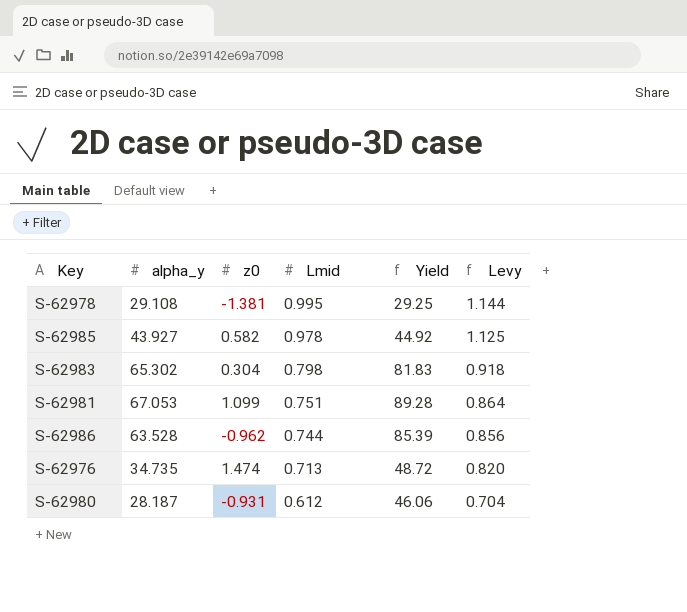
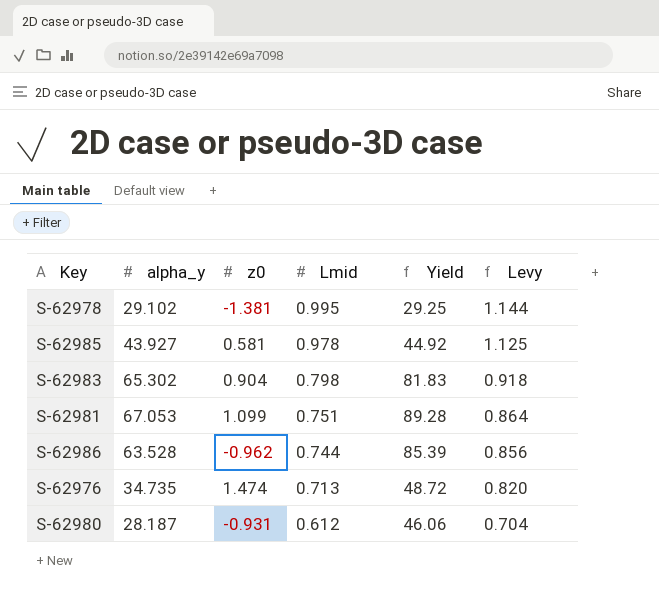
S-62978 | alpha_y: 29.108 -> 29.102
S-62985 | z0: 0.582 -> 0.581
S-62983 | z0: 0.304 -> 0.904

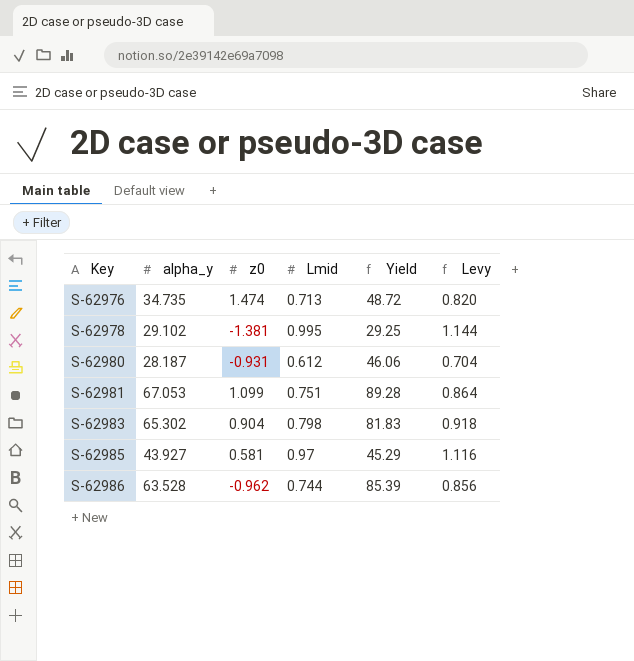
row order: Lmid descending -> Key ascending
S-62985 | Lmid: 0.978 -> 0.97
S-62985 | Yield: 44.92 -> 45.29
S-62985 | Levy: 1.125 -> 1.116

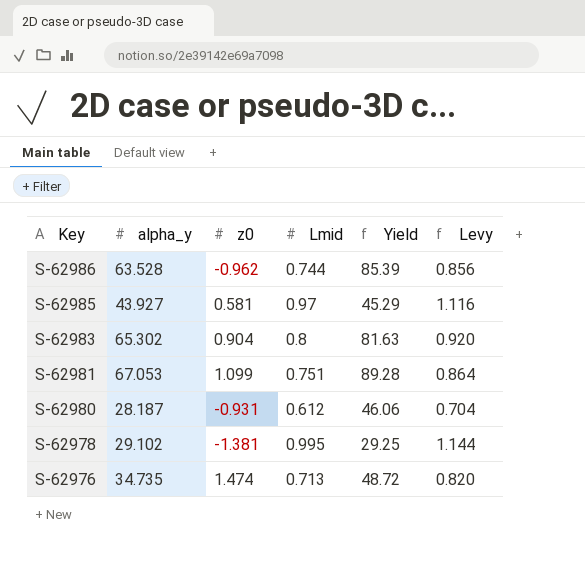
row order: Key ascending -> Key descending
S-62983 | Lmid: 0.798 -> 0.8
S-62983 | Yield: 81.83 -> 81.63
S-62983 | Levy: 0.918 -> 0.920

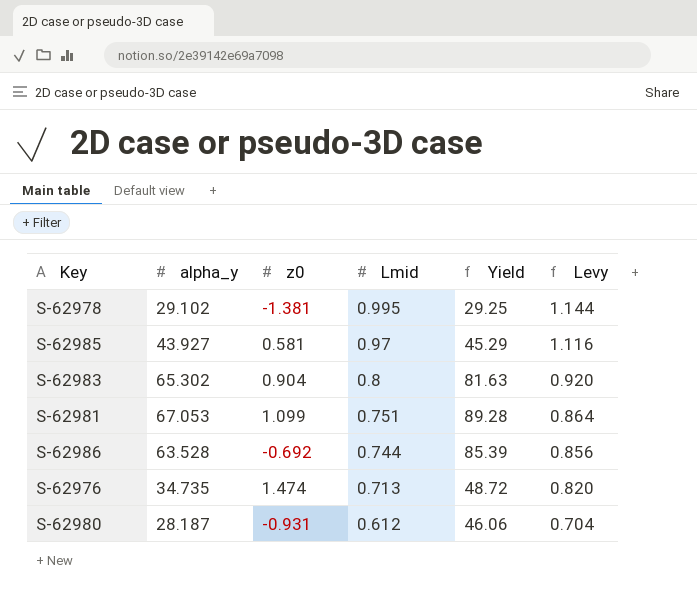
row order: Key descending -> Lmid descending
S-62986 | z0: -0.962 -> -0.692

